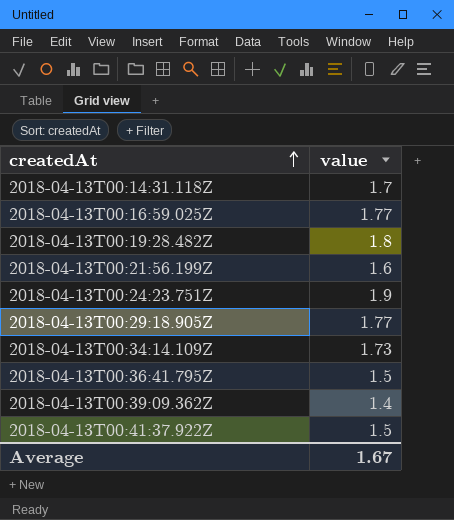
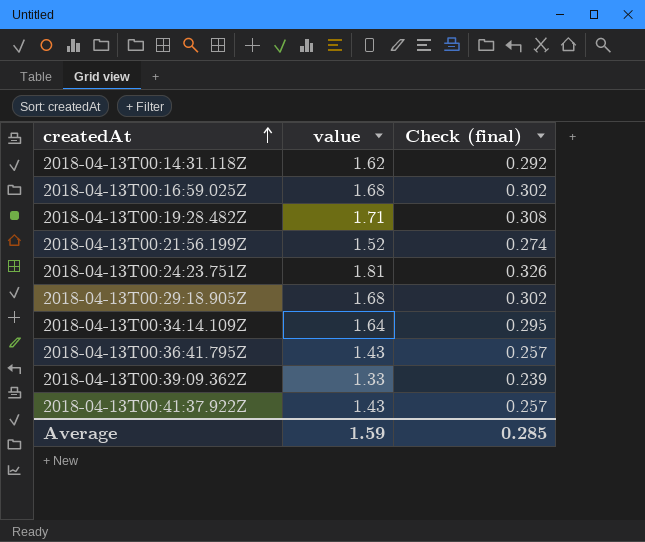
column Check (final) | formula: none -> [value] * 0.18
2018-04-13T00:14:31.118Z | value: 1.7 -> 1.62
2018-04-13T00:16:59.025Z | value: 1.77 -> 1.68
2018-04-13T00:19:28.482Z | value: 1.8 -> 1.71
2018-04-13T00:21:56.199Z | value: 1.6 -> 1.52
2018-04-13T00:24:23.751Z | value: 1.9 -> 1.81
2018-04-13T00:29:18.905Z | value: 1.77 -> 1.68
2018-04-13T00:34:14.109Z | value: 1.73 -> 1.64
2018-04-13T00:36:41.795Z | value: 1.5 -> 1.43
2018-04-13T00:39:09.362Z | value: 1.4 -> 1.33
2018-04-13T00:41:37.922Z | value: 1.5 -> 1.43
Average | value: 1.67 -> 1.59

